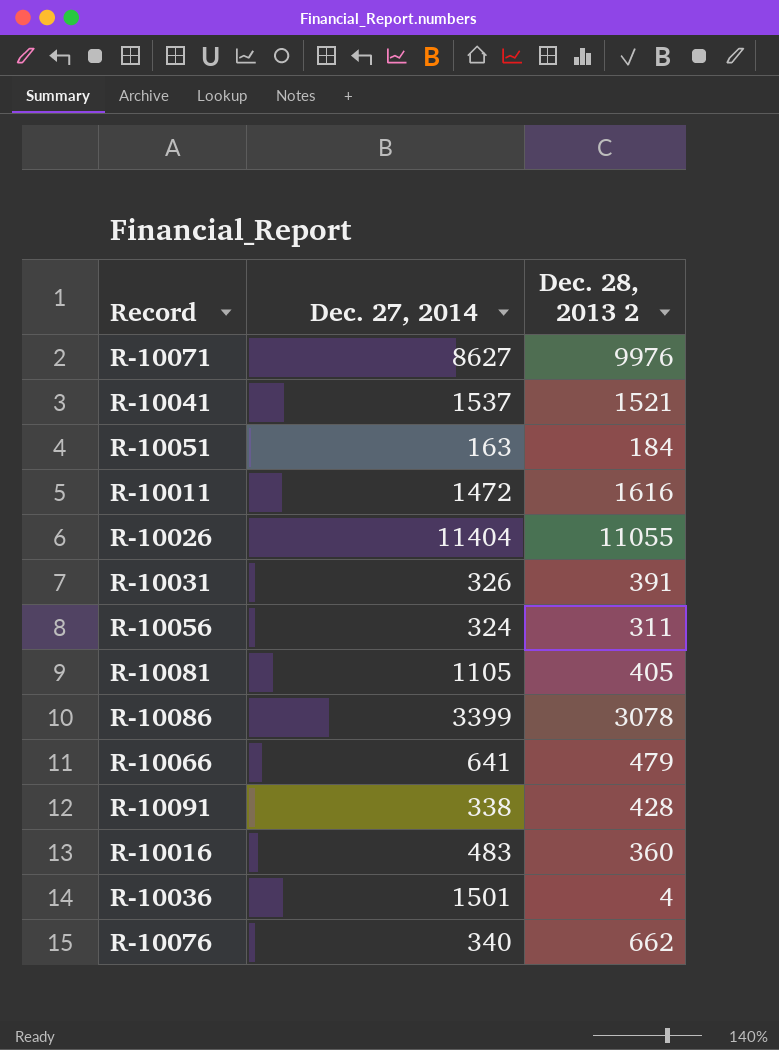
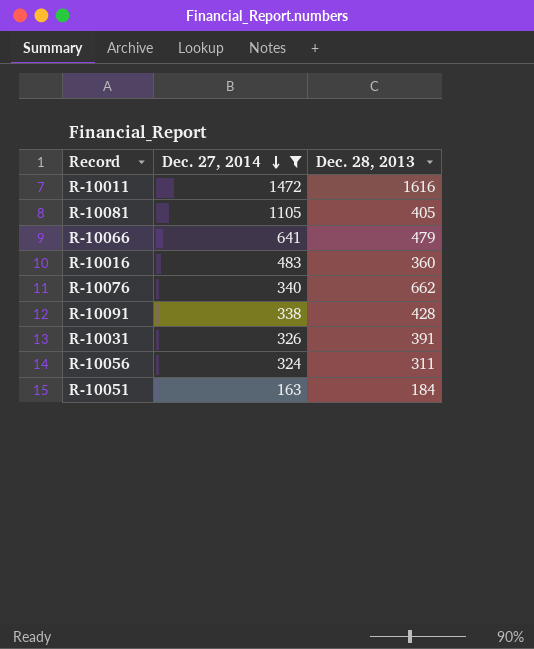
filter: none -> Dec. 27, 2014 <= 1472
row order: none -> Dec. 27, 2014 descending
column name: Dec. 28, 2013 2 -> Dec. 28, 2013

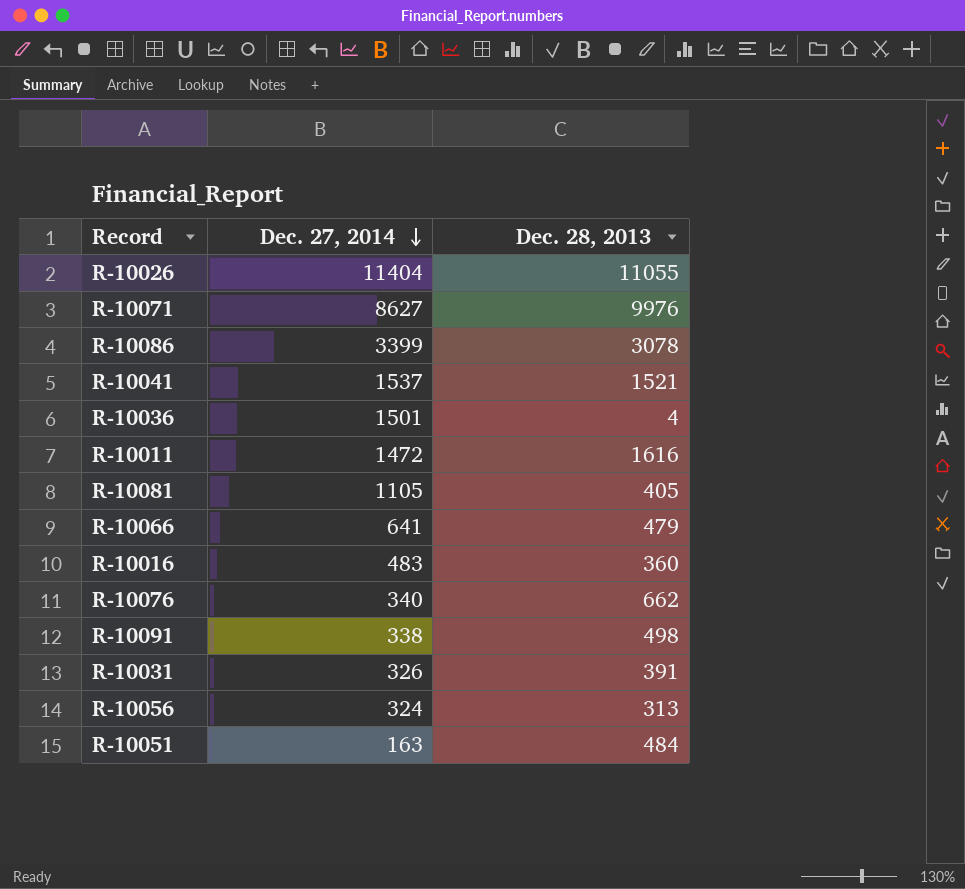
filter: Dec. 27, 2014 <= 1472 -> none
R-10091 | Dec. 28, 2013: 428 -> 498
R-10056 | Dec. 28, 2013: 311 -> 313
R-10051 | Dec. 28, 2013: 184 -> 484

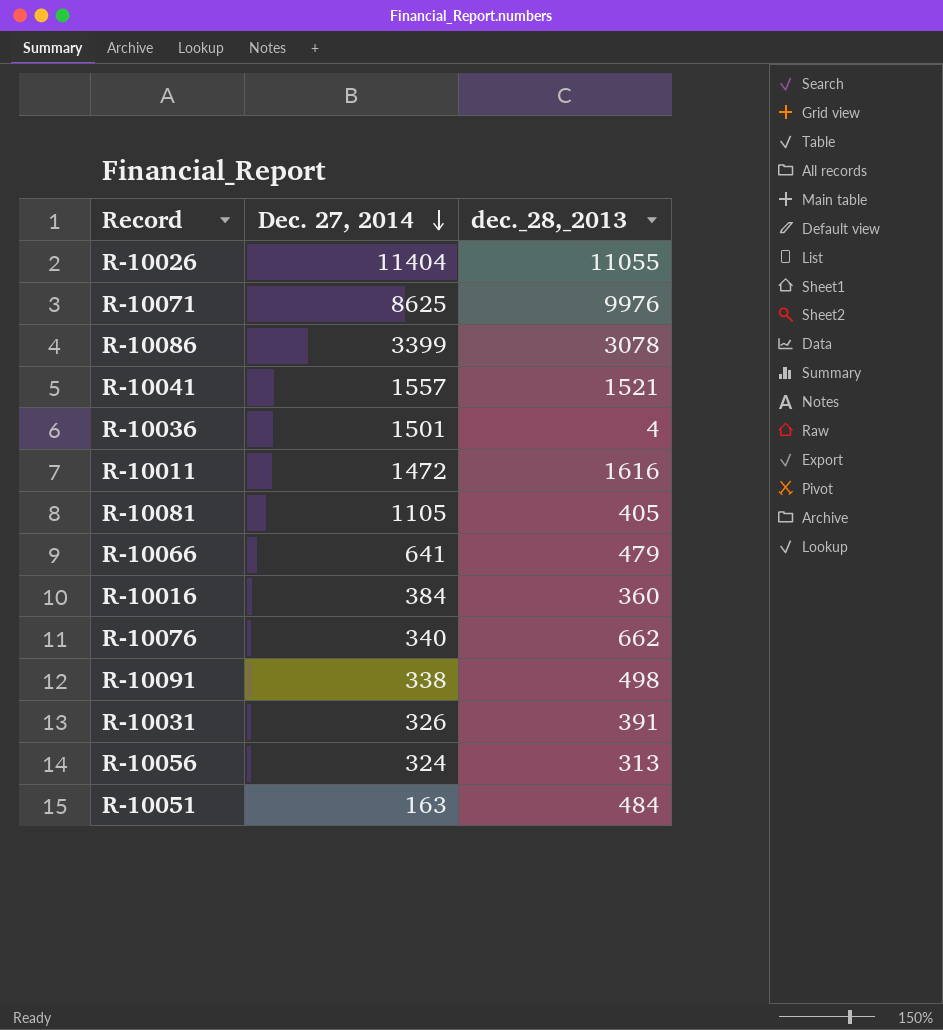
column name: Dec. 28, 2013 -> dec._28,_2013
R-10071 | Dec. 27, 2014: 8627 -> 8625
R-10041 | Dec. 27, 2014: 1537 -> 1557
R-10016 | Dec. 27, 2014: 483 -> 384

